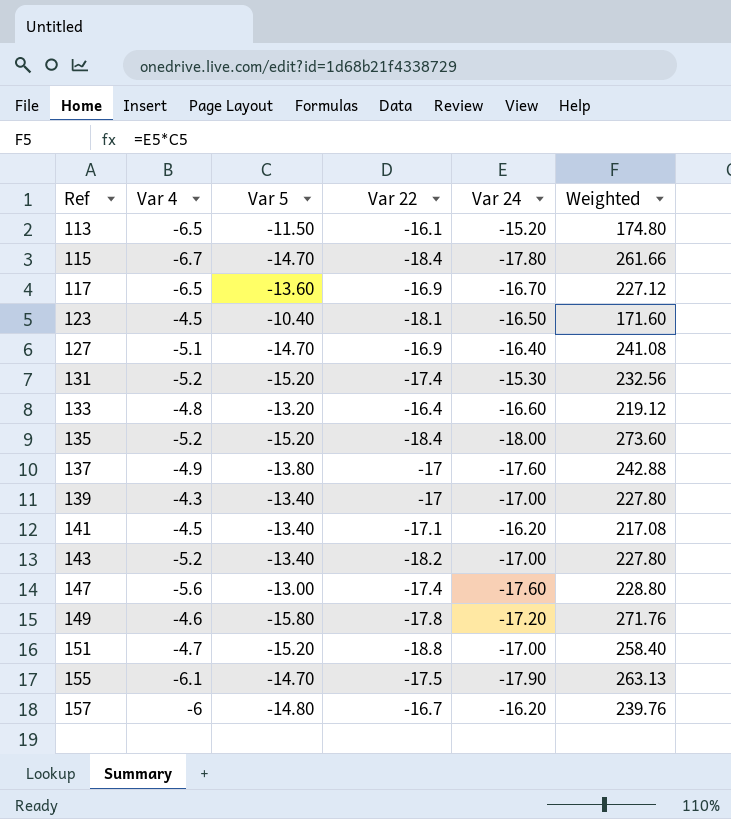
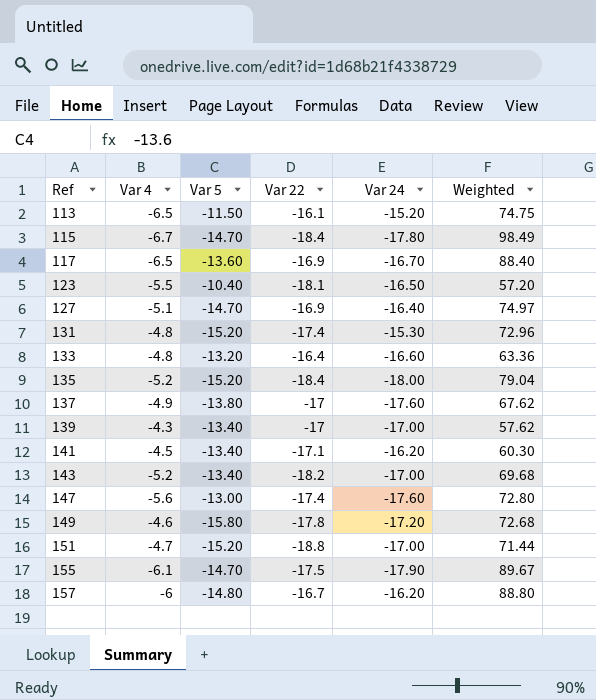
column Weighted | formula: [Var 5] * [Var 24] -> [Var 4] * [Var 5]
123 | Var 4: -4.5 -> -5.5
131 | Var 4: -5.2 -> -4.8

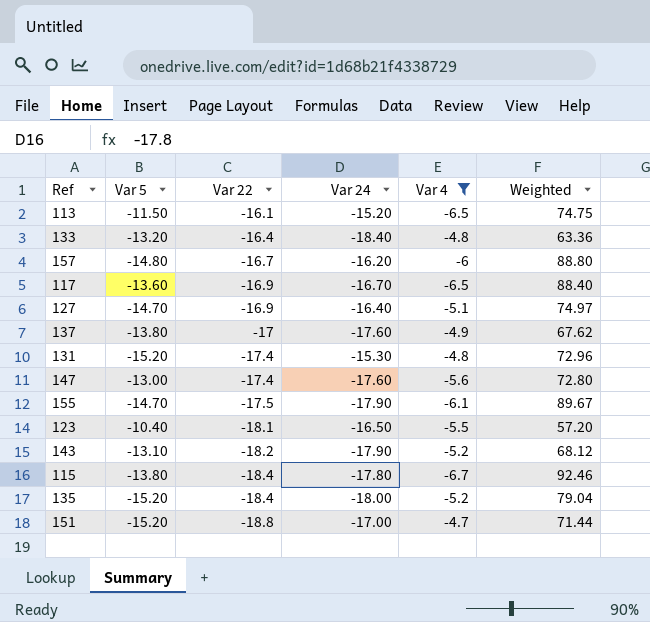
filter: none -> Var 4 <= -4.7
row order: Ref ascending -> Var 22 descending
column Var 4 | position: 2 -> 5
133 | Var 24: -16.60 -> -18.40
143 | Var 5: -13.40 -> -13.10
143 | Var 24: -17.00 -> -17.90
143 | Weighted: 69.68 -> 68.12
115 | Var 5: -14.70 -> -13.80
115 | Weighted: 98.49 -> 92.46

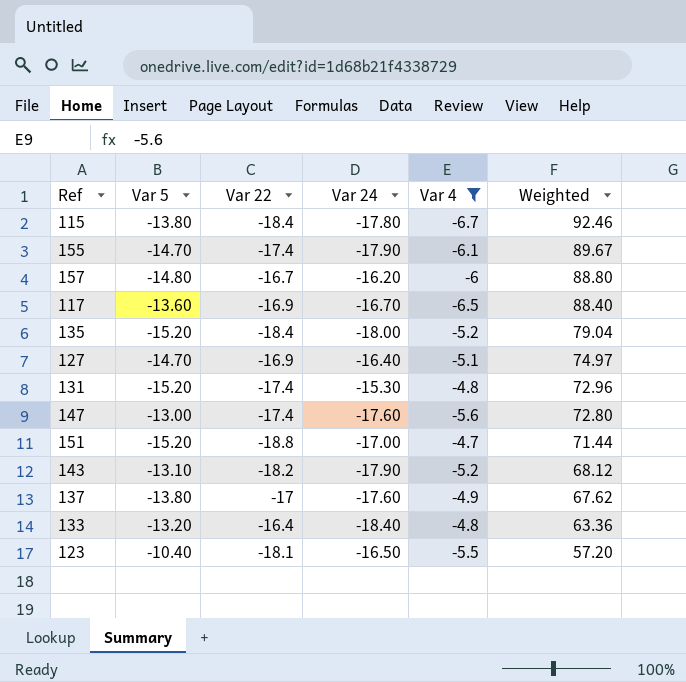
row order: Var 22 descending -> Weighted descending
row 113: -11.50 | -16.1 | -15.20 | -6.5 | 74.75 -> none
155 | Var 22: -17.5 -> -17.4

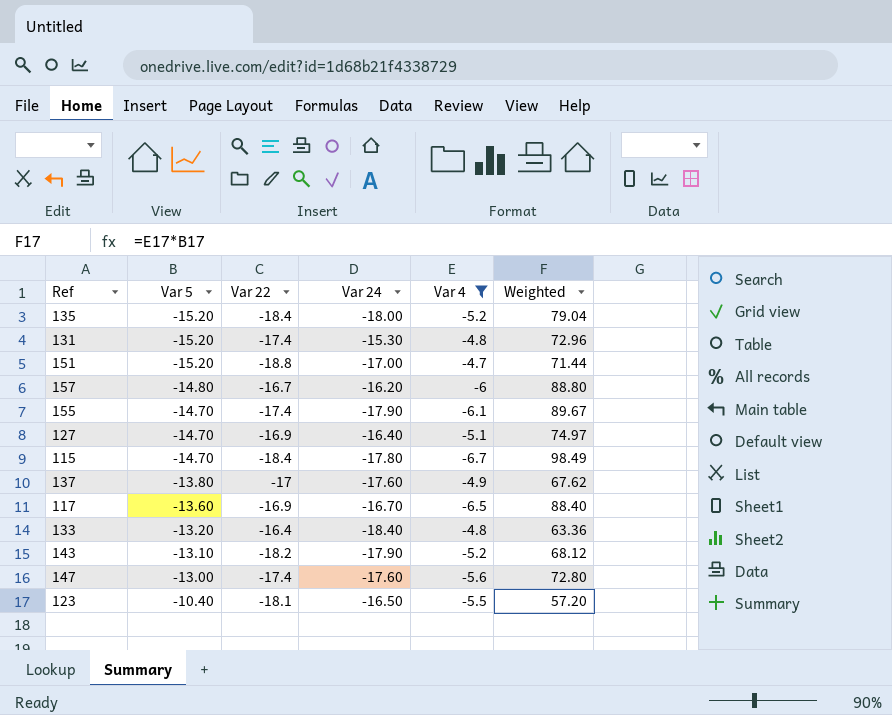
row order: Weighted descending -> Var 5 ascending
115 | Var 5: -13.80 -> -14.70
115 | Weighted: 92.46 -> 98.49

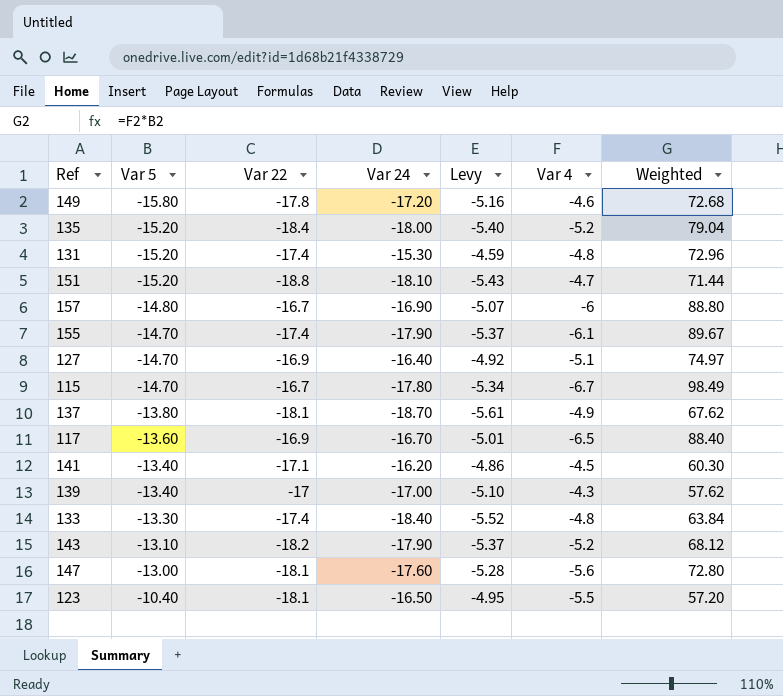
filter: Var 4 <= -4.7 -> none
column Levy | formula: none -> [Var 24] * 0.3
151 | Var 24: -17.00 -> -18.10
157 | Var 24: -16.20 -> -16.90
115 | Var 22: -18.4 -> -16.7
137 | Var 22: -17 -> -18.1
137 | Var 24: -17.60 -> -18.70
133 | Var 5: -13.20 -> -13.30
133 | Var 22: -16.4 -> -17.4
133 | Weighted: 63.36 -> 63.84
147 | Var 22: -17.4 -> -18.1

